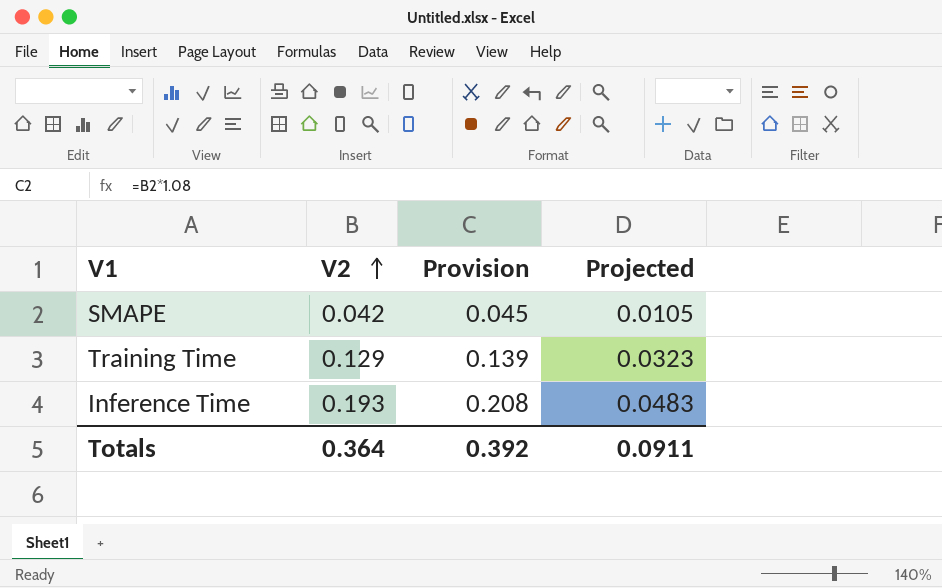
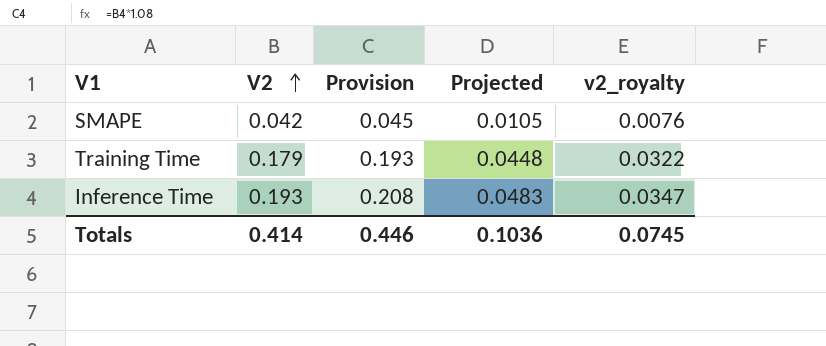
column v2_royalty | formula: none -> [V2] * 0.18
Training Time | V2: 0.129 -> 0.179
Training Time | Provision: 0.139 -> 0.193
Training Time | Projected: 0.0323 -> 0.0448
Totals | V2: 0.364 -> 0.414
Totals | Provision: 0.392 -> 0.446
Totals | Projected: 0.0911 -> 0.1036

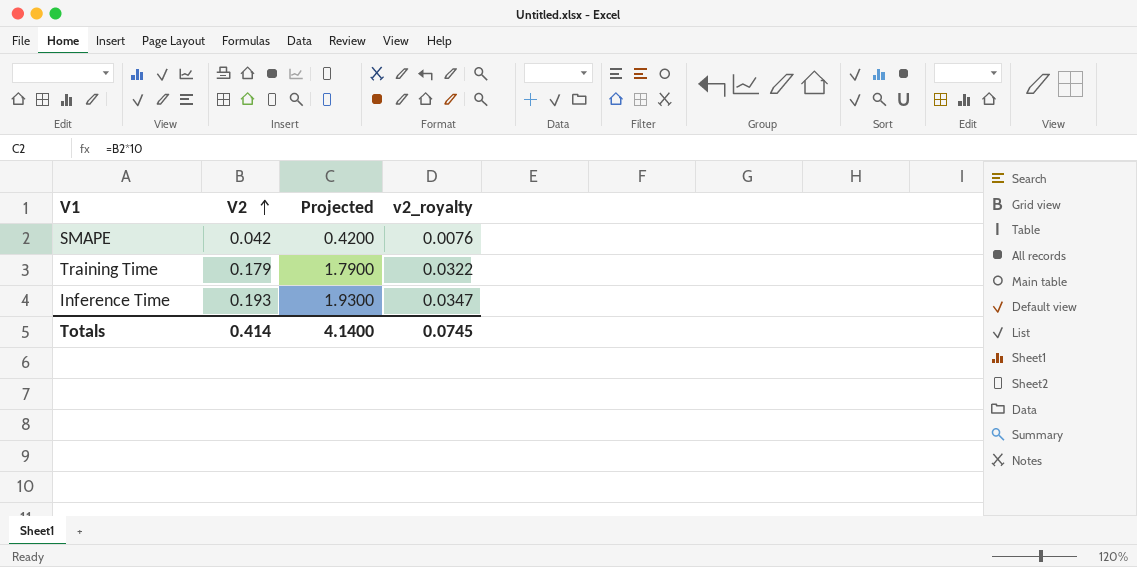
column Provision | formula: [V2] * 1.08 -> none
column Projected | formula: [V2] * 0.25 -> [V2] * 10
Totals | Projected: 0.1036 -> 4.1400

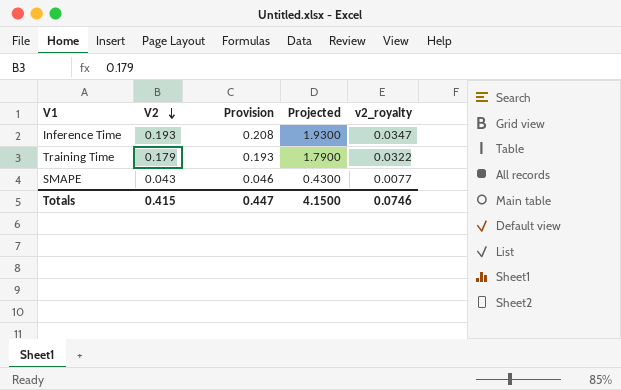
row order: V2 ascending -> V2 descending
column Provision | formula: none -> [V2] * 1.08
SMAPE | V2: 0.042 -> 0.043
SMAPE | Projected: 0.4200 -> 0.4300
SMAPE | v2_royalty: 0.0076 -> 0.0077
Totals | V2: 0.414 -> 0.415
Totals | Projected: 4.1400 -> 4.1500
Totals | v2_royalty: 0.0745 -> 0.0746

